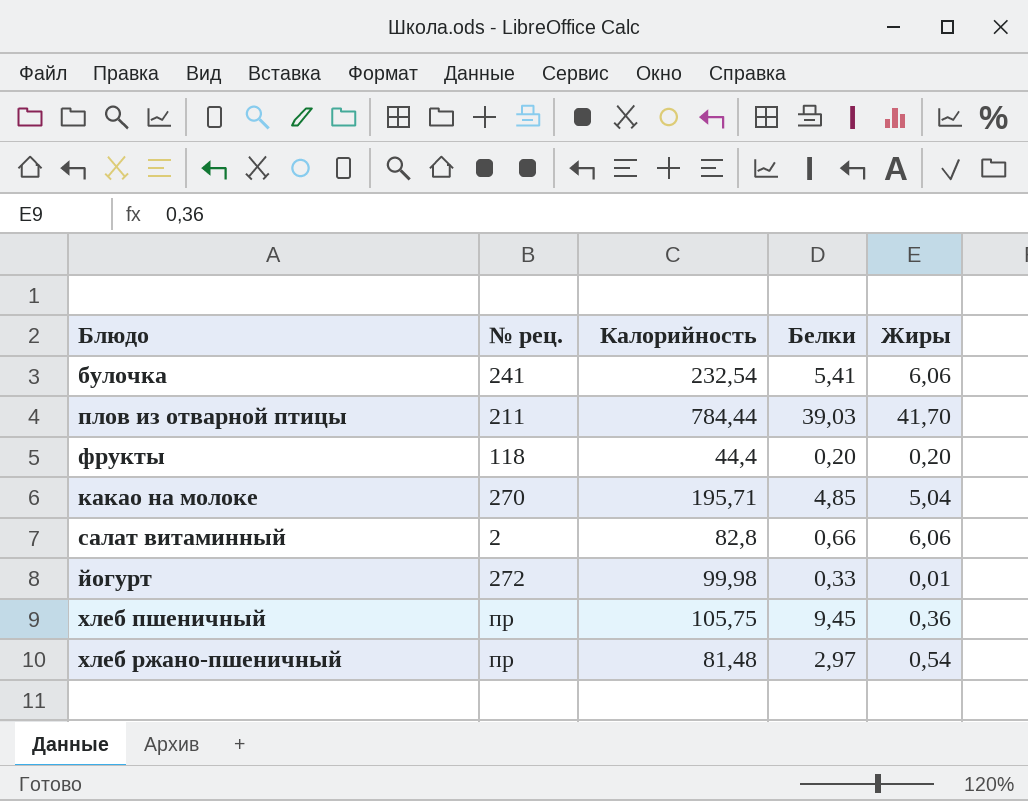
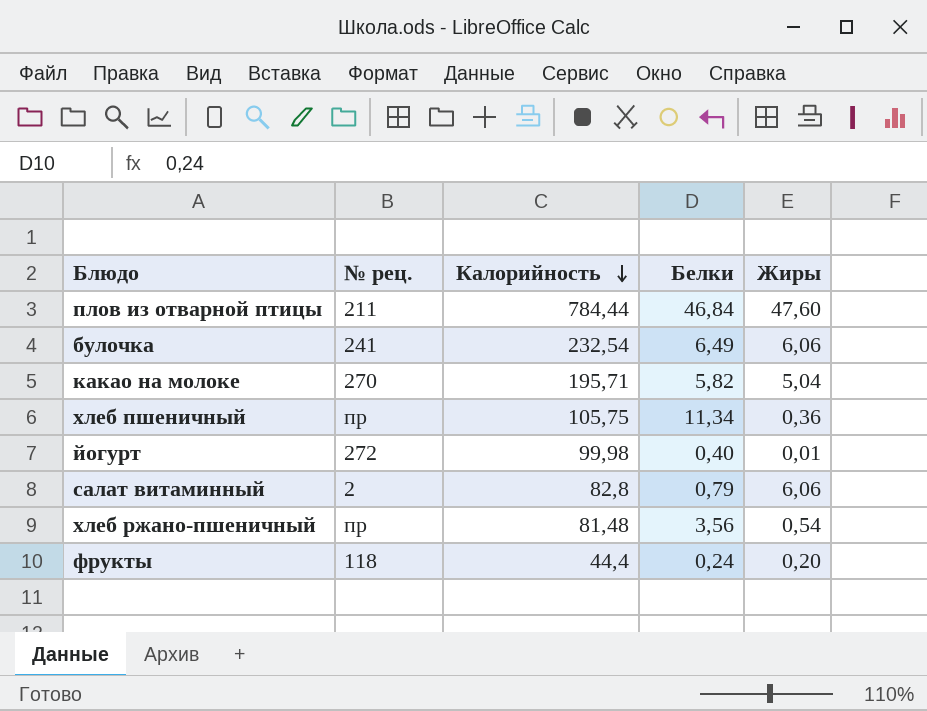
row order: none -> Калорийность descending
плов из отварной птицы | Белки: 39,03 -> 46,84
плов из отварной птицы | Жиры: 41,70 -> 47,60
булочка | Белки: 5,41 -> 6,49
какао на молоке | Белки: 4,85 -> 5,82
хлеб пшеничный | Белки: 9,45 -> 11,34
йогурт | Белки: 0,33 -> 0,40
салат витаминный | Белки: 0,66 -> 0,79
хлеб ржано-пшеничный | Белки: 2,97 -> 3,56
фрукты | Белки: 0,20 -> 0,24

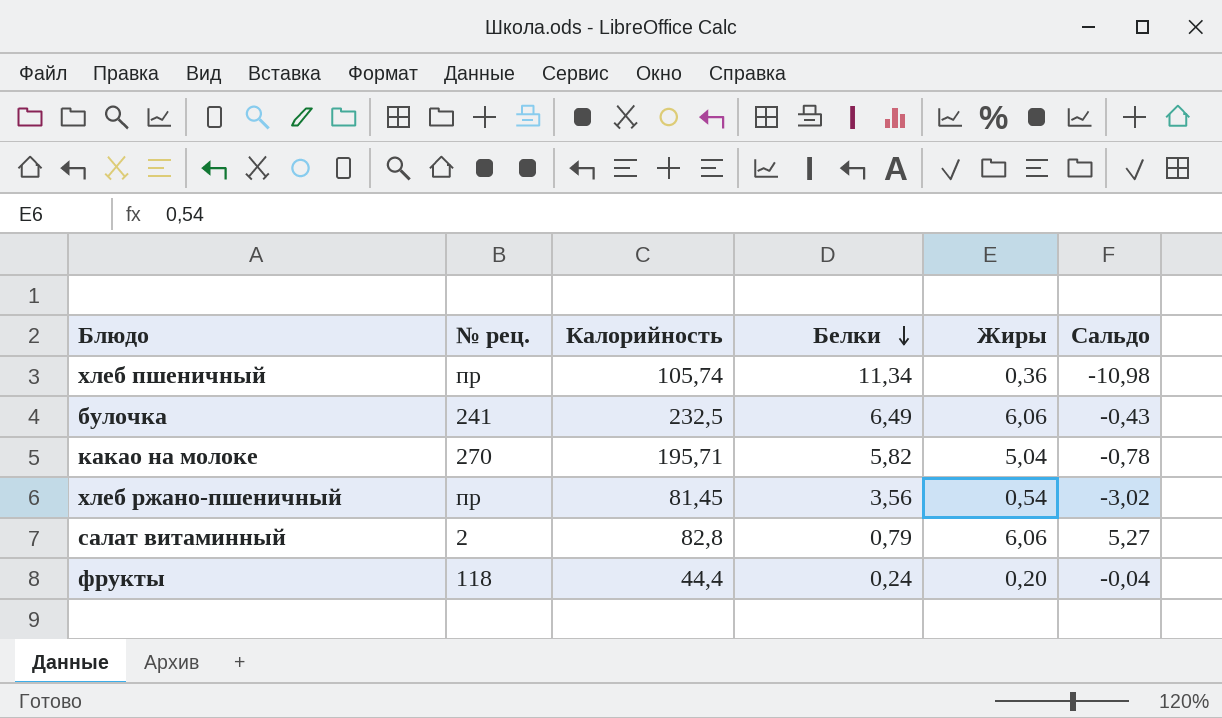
row order: Калорийность descending -> Белки descending
column Сальдо | formula: none -> [Жиры] - [Белки]
row плов из отварной птицы: 211 | 784,44 | 46,84 | 47,60 -> none
row йогурт: 272 | 99,98 | 0,40 | 0,01 -> none
хлеб пшеничный | Калорийность: 105,75 -> 105,74
булочка | Калорийность: 232,54 -> 232,5
хлеб ржано-пшеничный | Калорийность: 81,48 -> 81,45

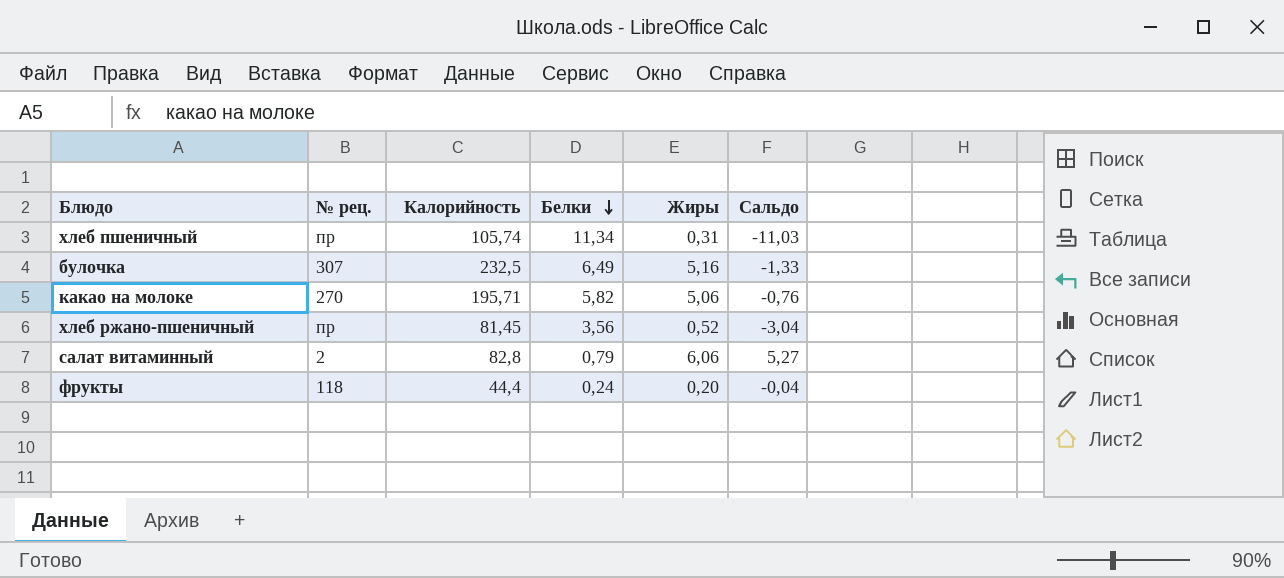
хлеб пшеничный | Жиры: 0,36 -> 0,31
хлеб пшеничный | Сальдо: -10,98 -> -11,03
булочка | № рец.: 241 -> 307
булочка | Жиры: 6,06 -> 5,16
булочка | Сальдо: -0,43 -> -1,33
какао на молоке | Жиры: 5,04 -> 5,06
какао на молоке | Сальдо: -0,78 -> -0,76
хлеб ржано-пшеничный | Жиры: 0,54 -> 0,52
хлеб ржано-пшеничный | Сальдо: -3,02 -> -3,04

